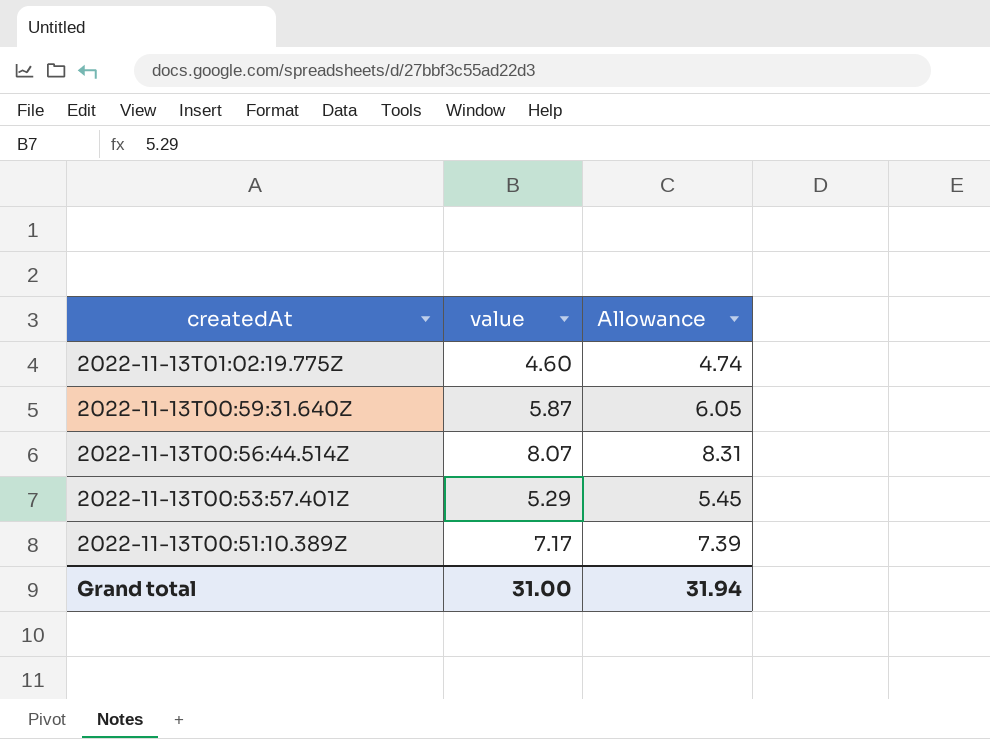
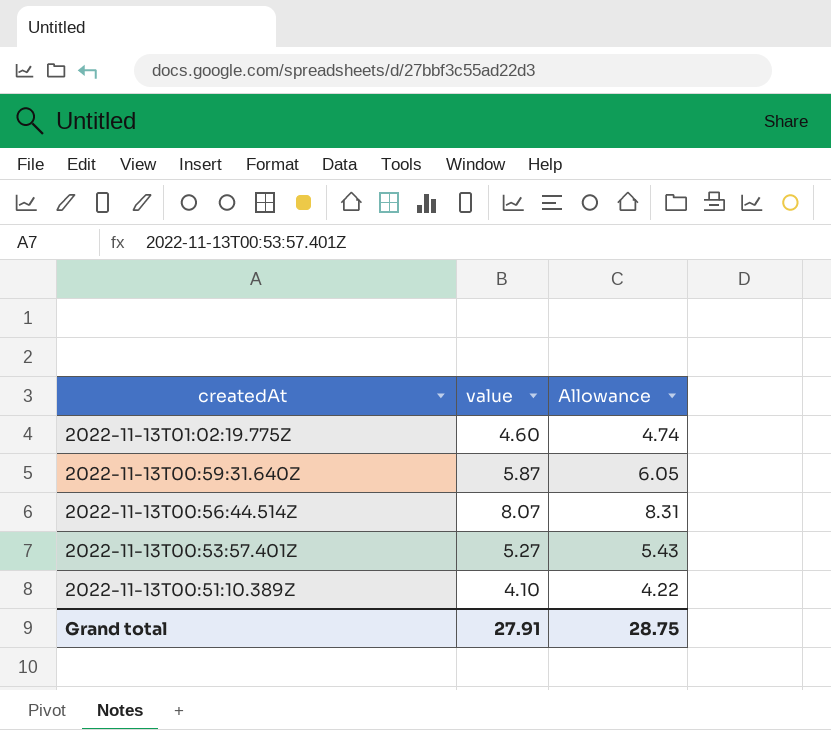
2022-11-13T00:53:57.401Z | value: 5.29 -> 5.27
2022-11-13T00:53:57.401Z | Allowance: 5.45 -> 5.43
2022-11-13T00:51:10.389Z | value: 7.17 -> 4.10
2022-11-13T00:51:10.389Z | Allowance: 7.39 -> 4.22
Grand total | value: 31.00 -> 27.91
Grand total | Allowance: 31.94 -> 28.75

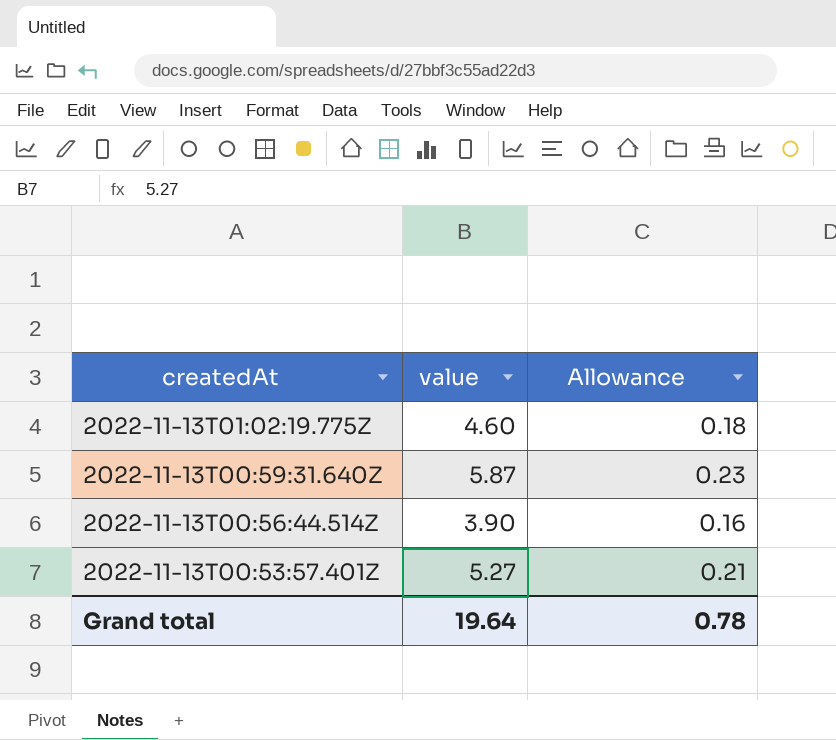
column Allowance | formula: [value] * 1.03 -> [value] * 0.04
row 2022-11-13T00:51:10.389Z: 4.10 | 4.22 -> none
2022-11-13T00:56:44.514Z | value: 8.07 -> 3.90
Grand total | value: 27.91 -> 19.64
Grand total | Allowance: 28.75 -> 0.78

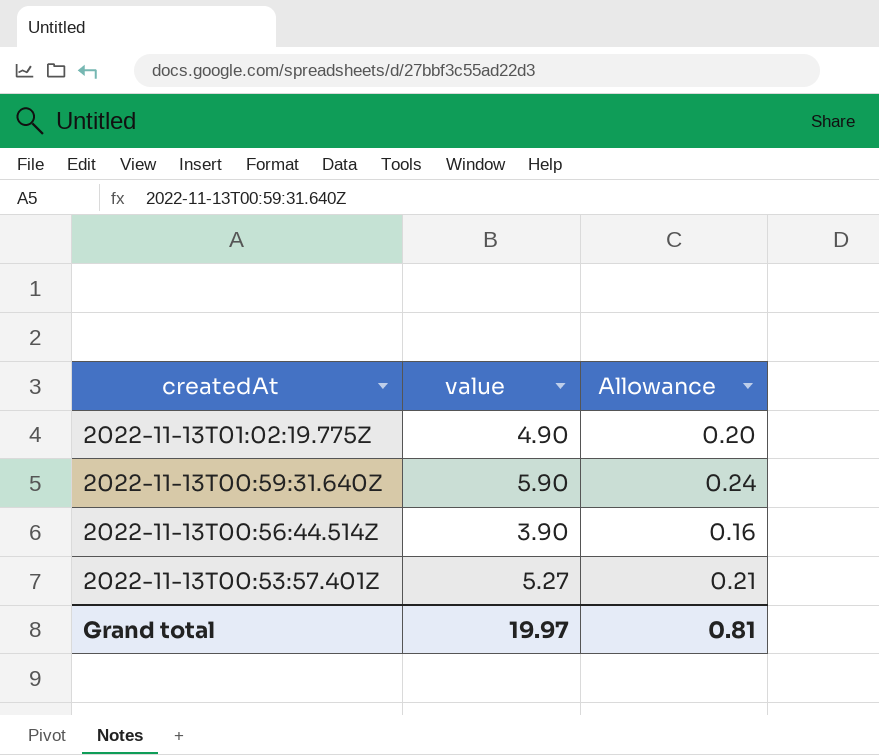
2022-11-13T01:02:19.775Z | value: 4.60 -> 4.90
2022-11-13T01:02:19.775Z | Allowance: 0.18 -> 0.20
2022-11-13T00:59:31.640Z | value: 5.87 -> 5.90
2022-11-13T00:59:31.640Z | Allowance: 0.23 -> 0.24
Grand total | value: 19.64 -> 19.97
Grand total | Allowance: 0.78 -> 0.81

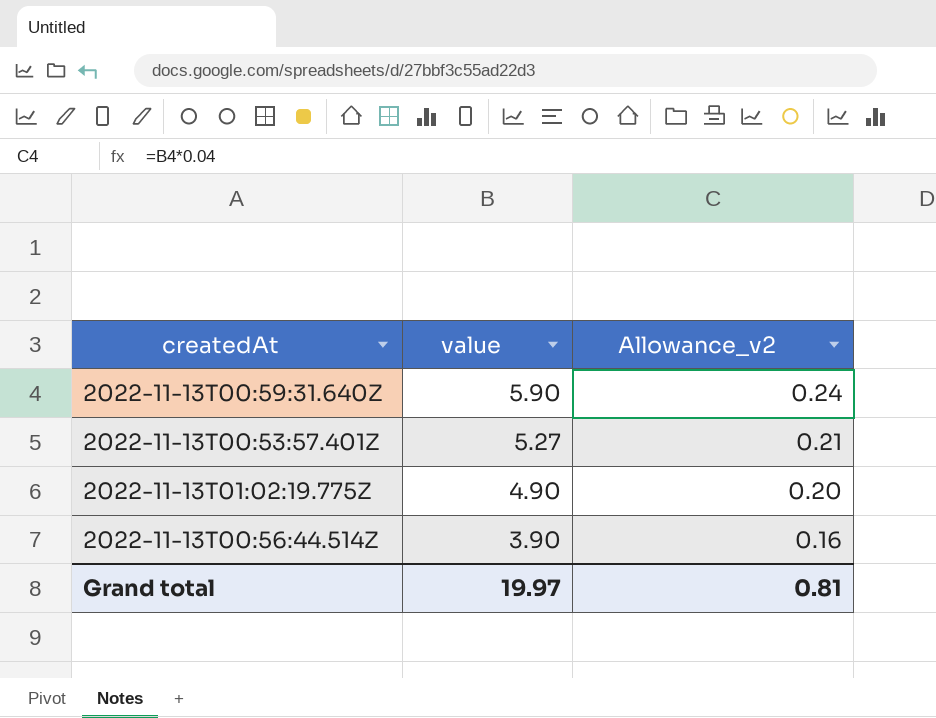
row order: createdAt descending -> value descending
column name: Allowance -> Allowance_v2

